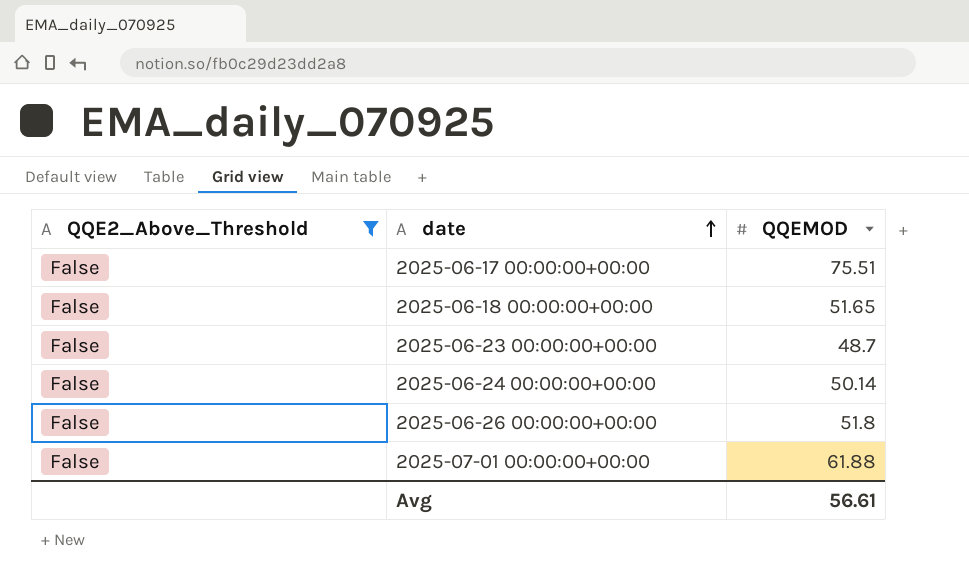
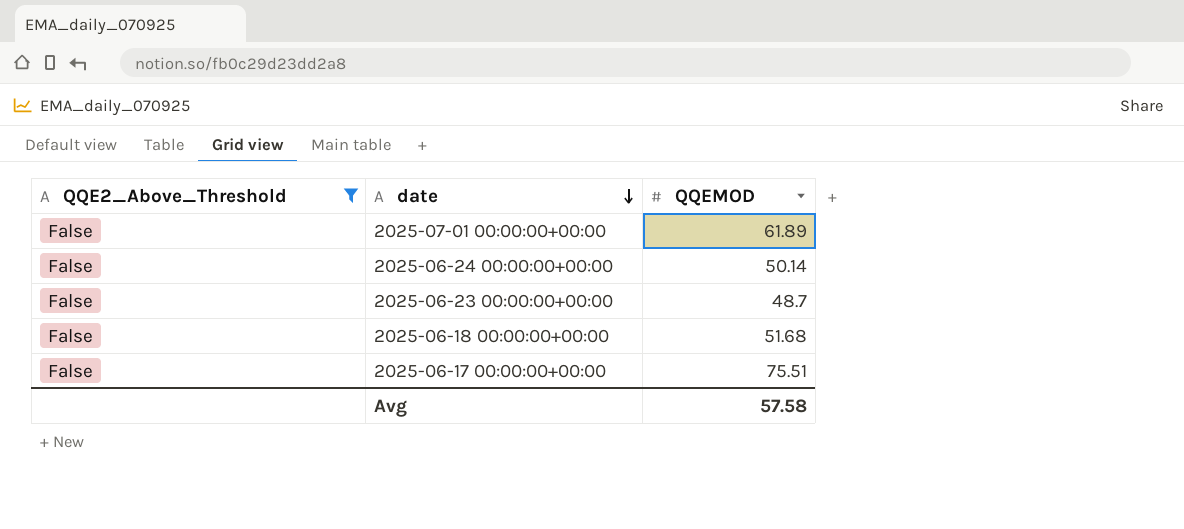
row order: date ascending -> date descending
row 2025-06-26 00:00:00+00:00: False | 51.8 -> none
2025-07-01 00:00:00+00:00 | QQEMOD: 61.88 -> 61.89
2025-06-18 00:00:00+00:00 | QQEMOD: 51.65 -> 51.68
Avg | QQEMOD: 56.61 -> 57.58

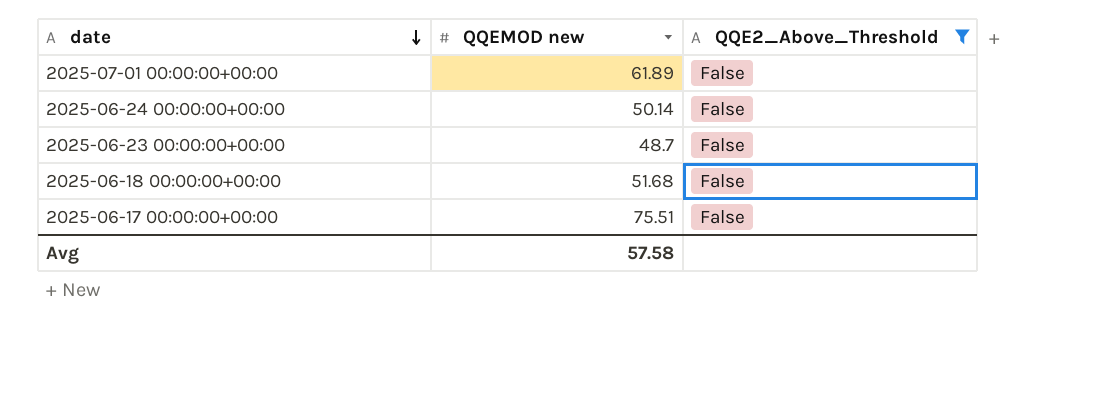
column name: QQEMOD -> QQEMOD new
column QQE2_Above_Threshold | position: 1 -> 3

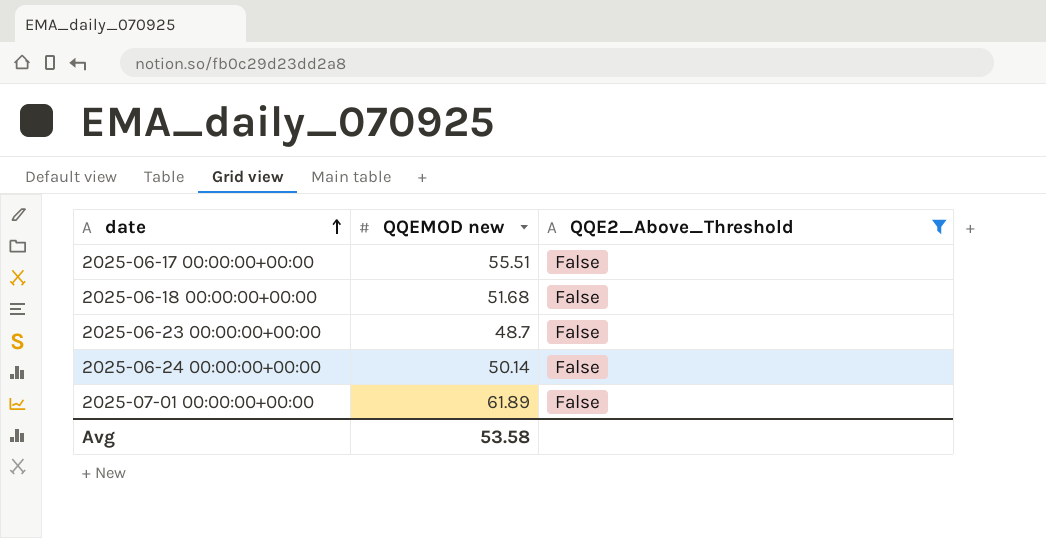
row order: date descending -> date ascending
2025-06-17 00:00:00+00:00 | QQEMOD new: 75.51 -> 55.51
Avg | QQEMOD new: 57.58 -> 53.58

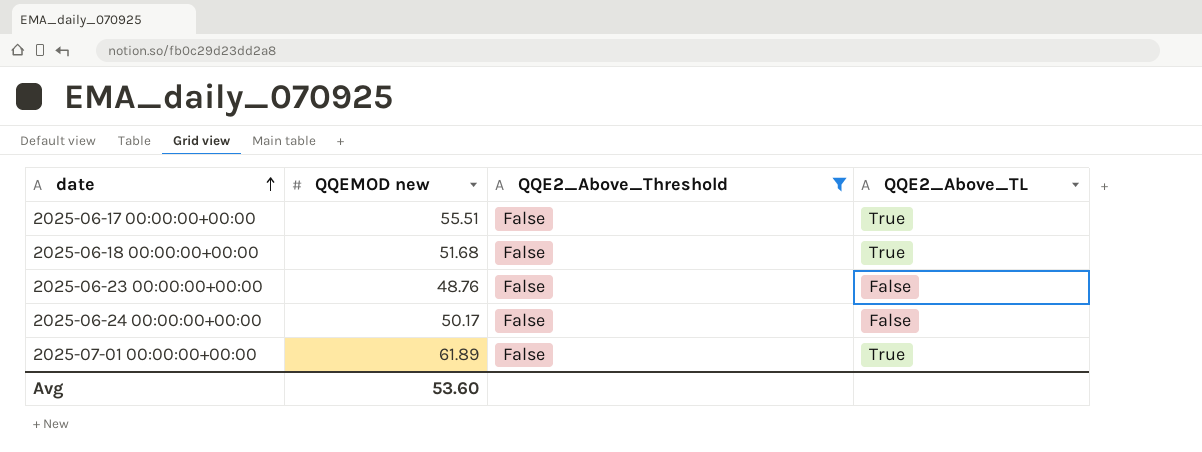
column QQE2_Above_TL | position: none -> 4
2025-06-23 00:00:00+00:00 | QQEMOD new: 48.7 -> 48.76
2025-06-24 00:00:00+00:00 | QQEMOD new: 50.14 -> 50.17
Avg | QQEMOD new: 53.58 -> 53.60

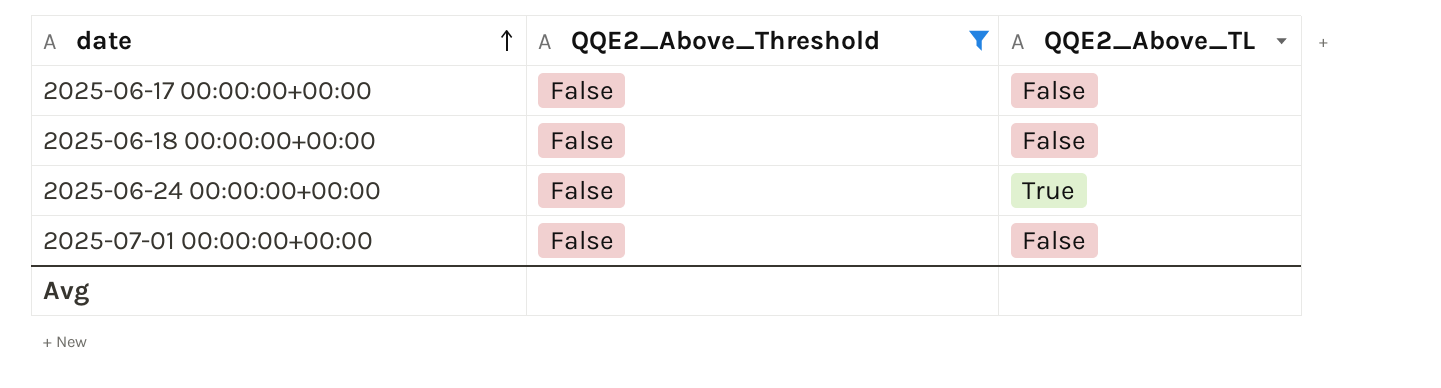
column QQEMOD new | position: 2 -> none
row 2025-06-23 00:00:00+00:00: 48.76 | False | False -> none
2025-06-17 00:00:00+00:00 | QQE2_Above_TL: True -> False
2025-06-18 00:00:00+00:00 | QQE2_Above_TL: True -> False
2025-06-24 00:00:00+00:00 | QQE2_Above_TL: False -> True
2025-07-01 00:00:00+00:00 | QQE2_Above_TL: True -> False

